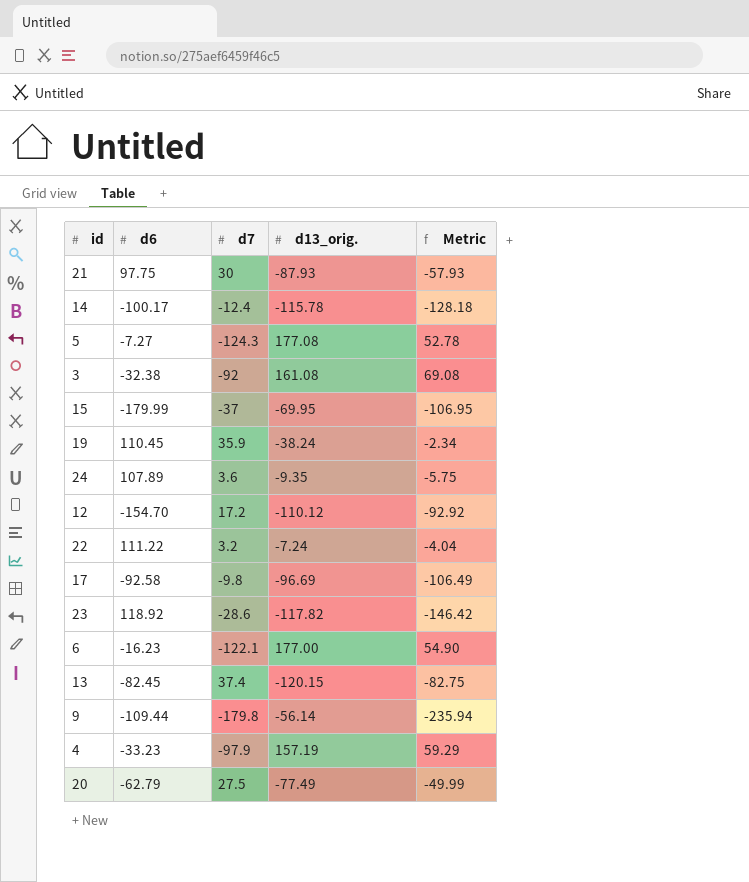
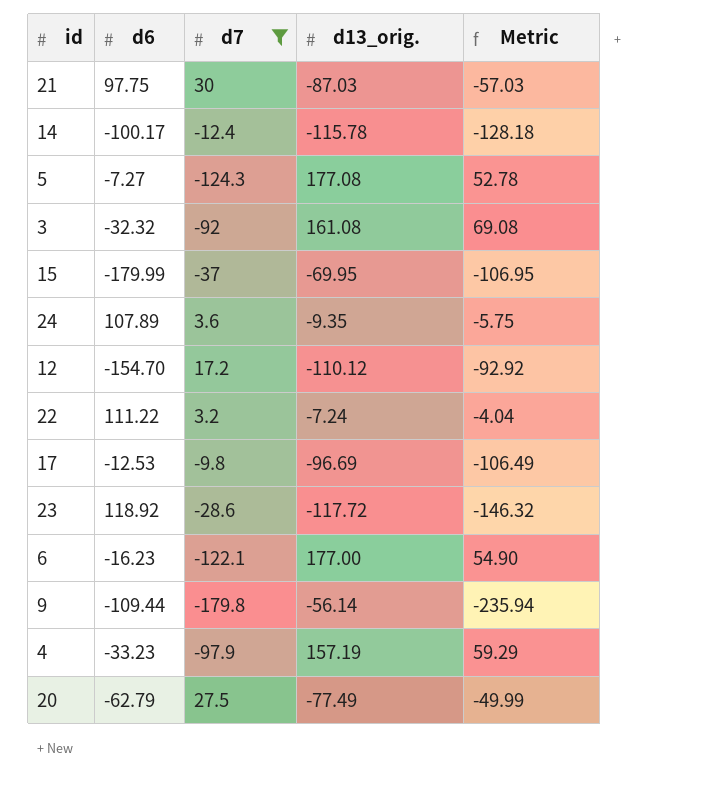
filter: none -> d7 <= 30
21 | d13_orig.: -87.93 -> -87.03
21 | Metric: -57.93 -> -57.03
3 | d6: -32.38 -> -32.32
17 | d6: -92.58 -> -12.53
23 | d13_orig.: -117.82 -> -117.72
23 | Metric: -146.42 -> -146.32

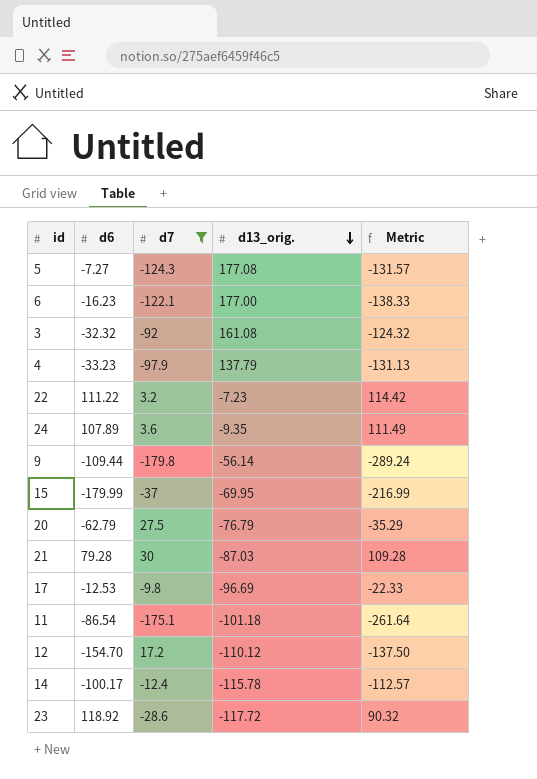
row order: none -> d13_orig. descending
column Metric | formula: [d7] + [d13_orig.] -> [d6] + [d7]
4 | d13_orig.: 157.19 -> 137.79
22 | d13_orig.: -7.24 -> -7.23
20 | d13_orig.: -77.49 -> -76.79
21 | d6: 97.75 -> 79.28
row 11: none -> -86.54 | -175.1 | -101.18 | -261.64

